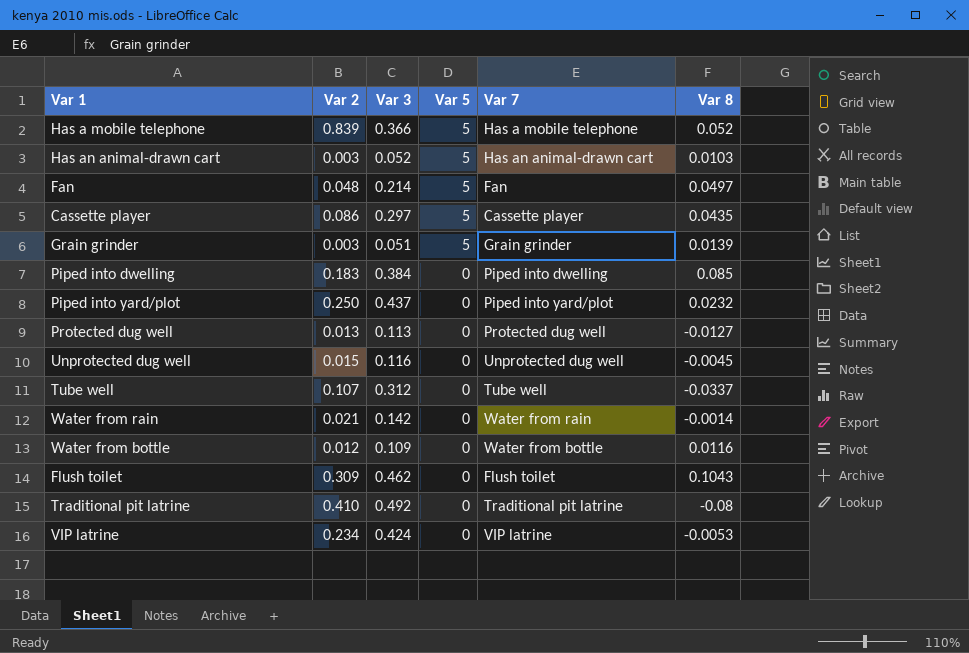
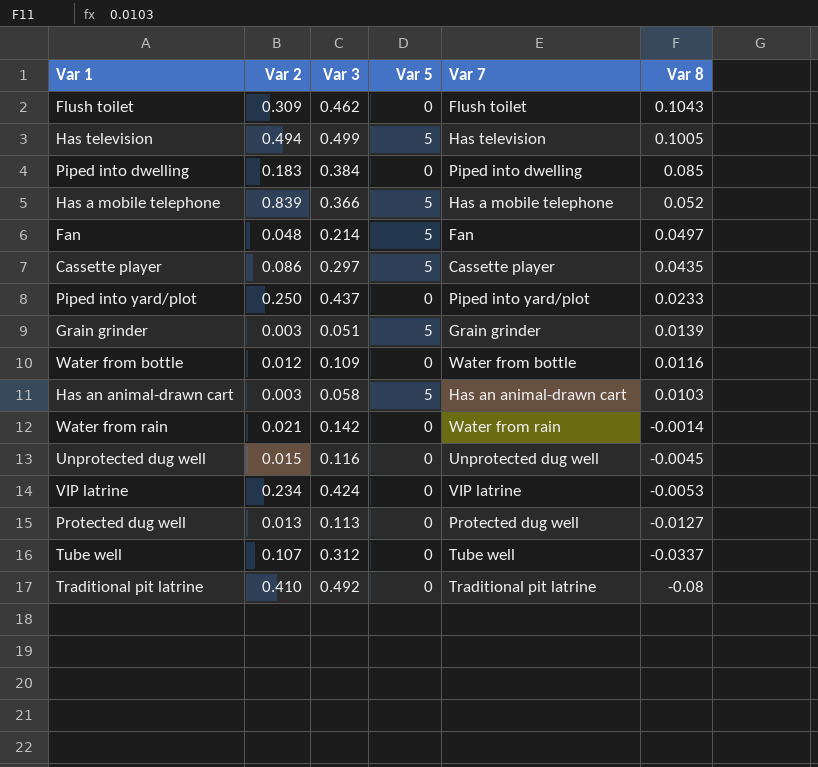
row order: Var 5 descending -> Var 8 descending
row Has television: none -> 0.494 | 0.499 | 5 | Has television | 0.1005
Piped into yard/plot | Var 8: 0.0232 -> 0.0233
Has an animal-drawn cart | Var 3: 0.052 -> 0.058

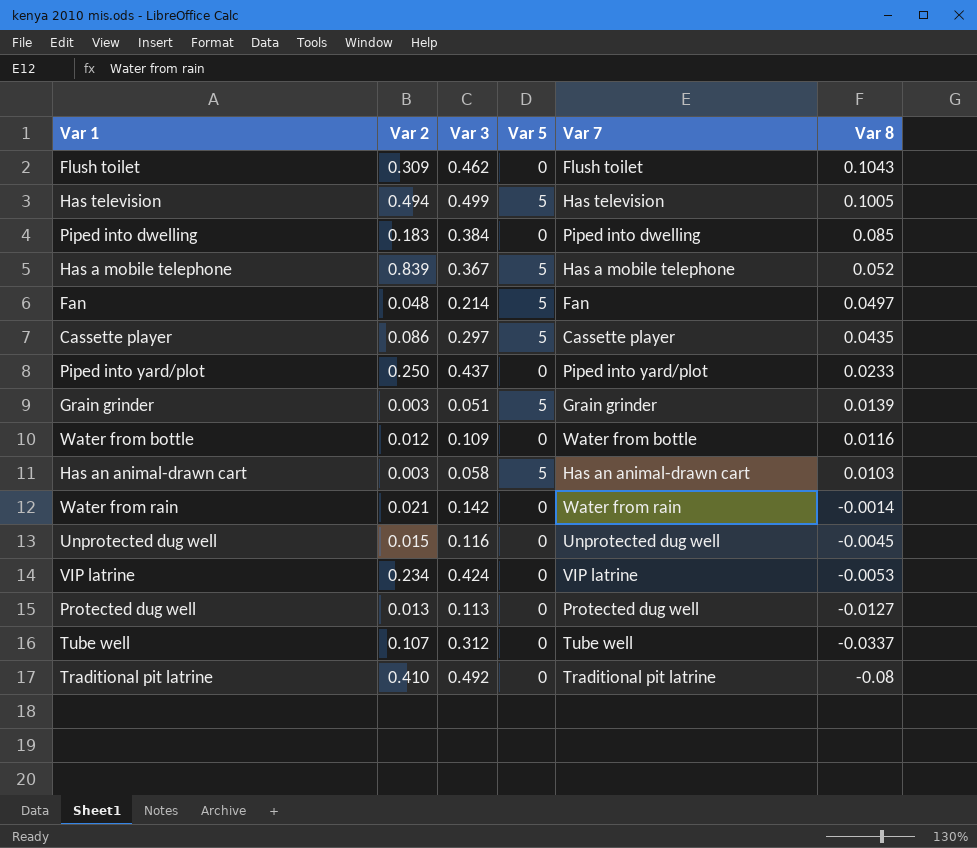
Has a mobile telephone | Var 3: 0.366 -> 0.367

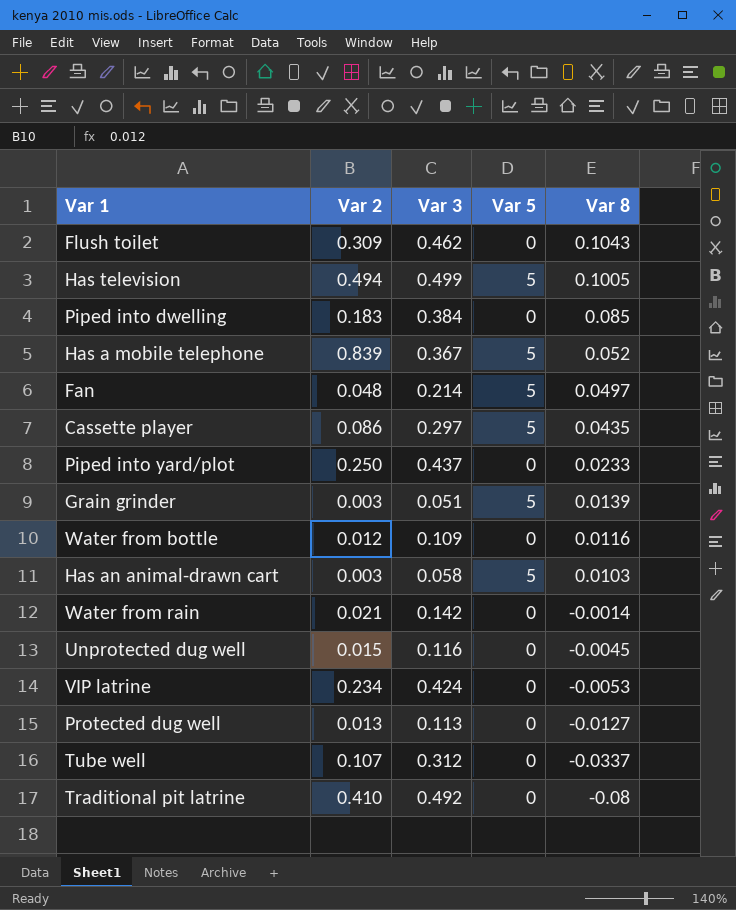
column Var 7 | position: 5 -> none

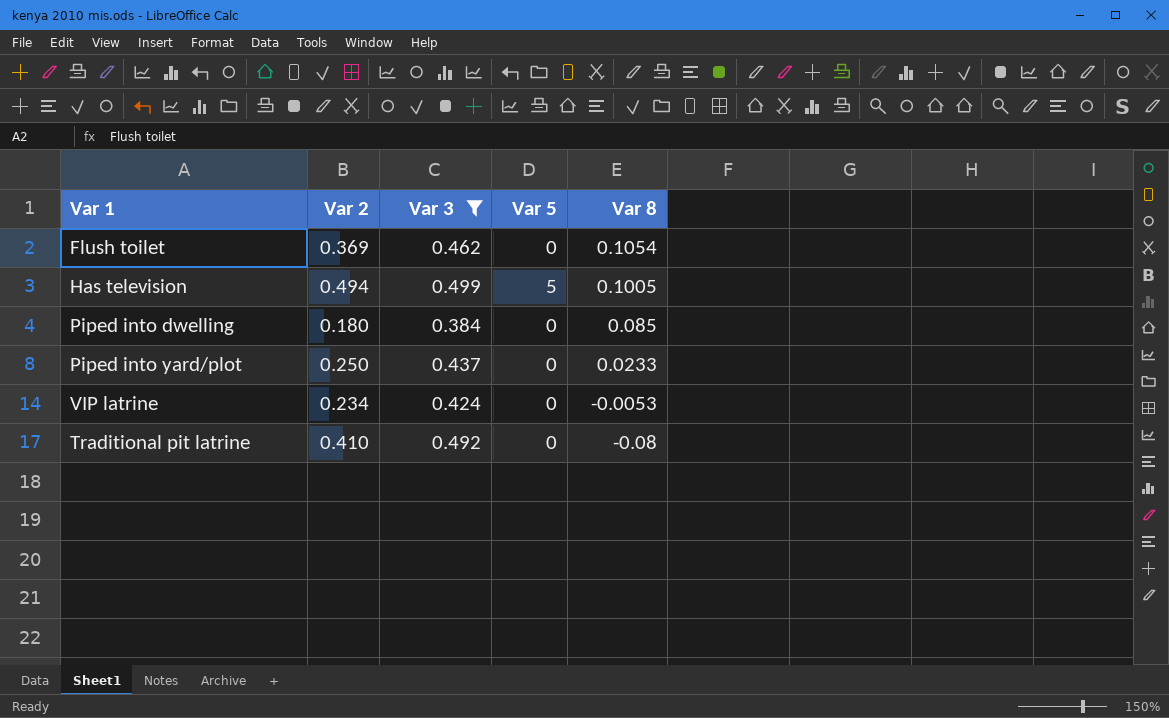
filter: none -> Var 3 >= 0.384
Flush toilet | Var 2: 0.309 -> 0.369
Flush toilet | Var 8: 0.1043 -> 0.1054
Piped into dwelling | Var 2: 0.183 -> 0.180

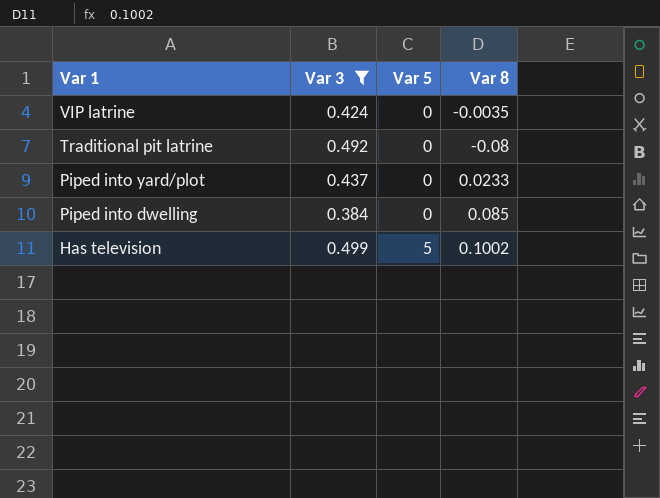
row order: Var 8 descending -> Var 1 descending
column Var 2 | position: 2 -> none
row Flush toilet: 0.369 | 0.462 | 0 | 0.1054 -> none
VIP latrine | Var 8: -0.0053 -> -0.0035
Has television | Var 8: 0.1005 -> 0.1002

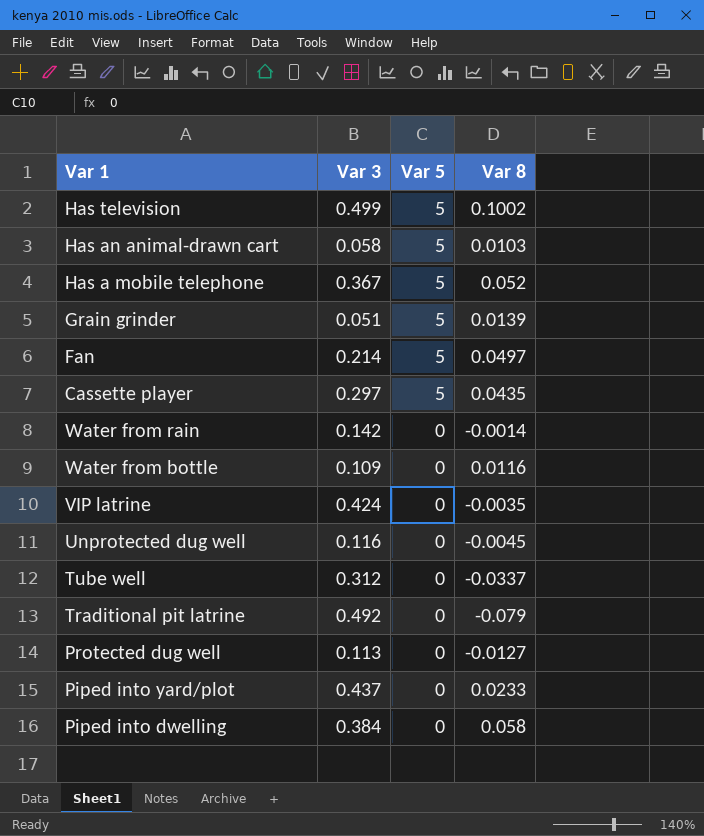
filter: Var 3 >= 0.384 -> none
row order: Var 1 descending -> Var 5 descending
Traditional pit latrine | Var 8: -0.08 -> -0.079
Piped into dwelling | Var 8: 0.085 -> 0.058

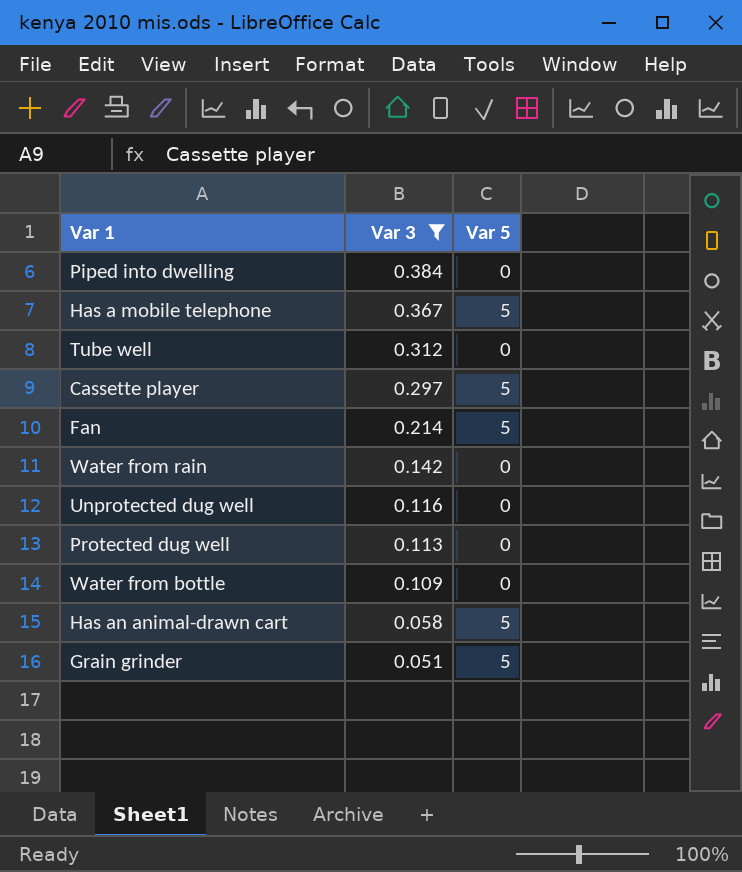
filter: none -> Var 3 <= 0.384
row order: Var 5 descending -> Var 3 descending
column Var 8 | position: 4 -> none

